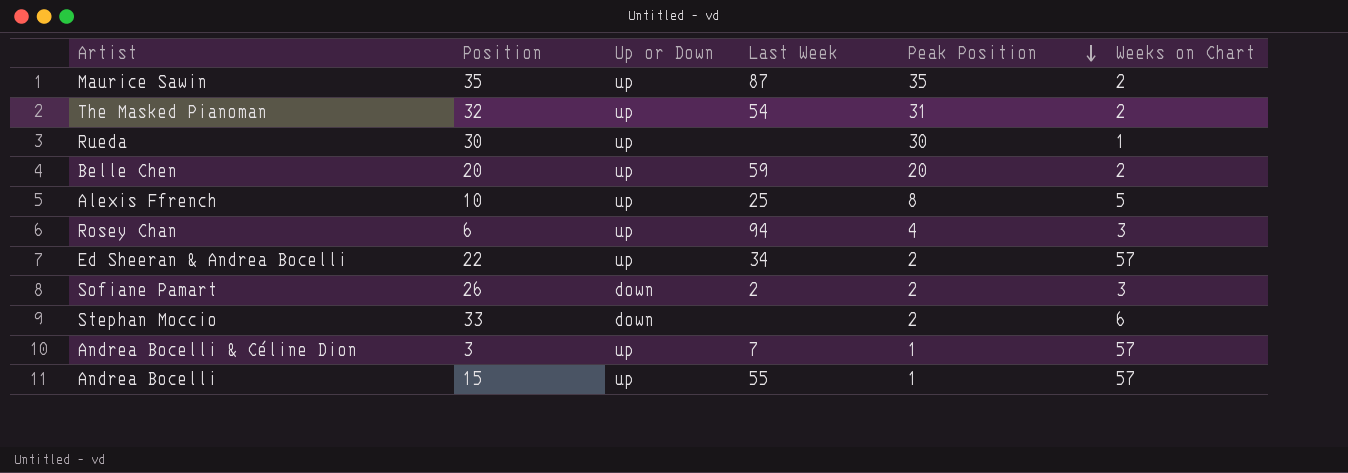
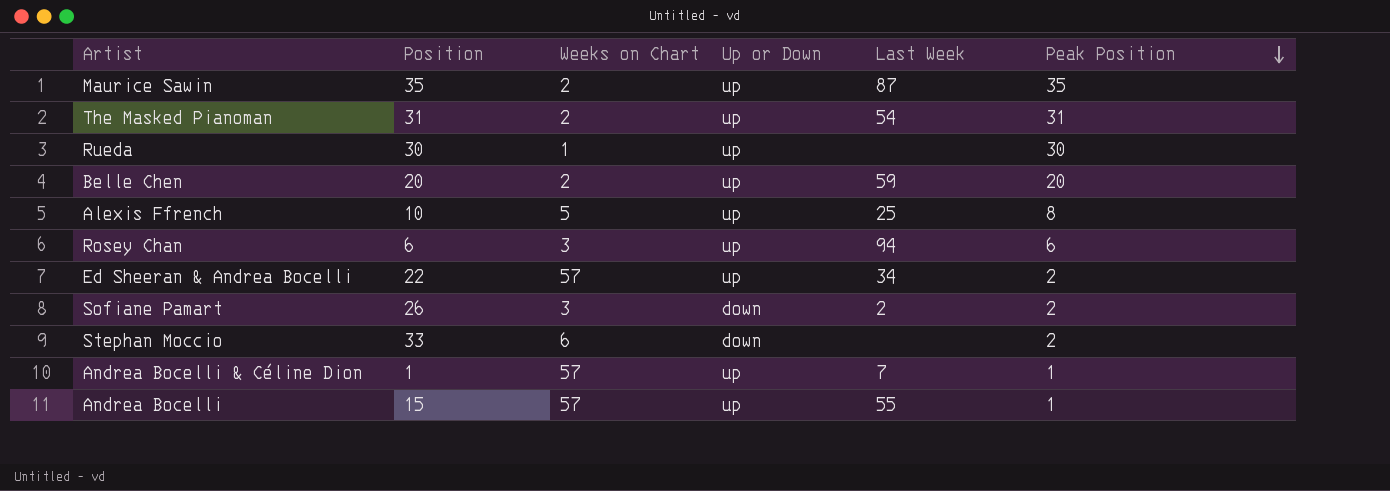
column Weeks on Chart | position: 6 -> 3
The Masked Pianoman | Position: 32 -> 31
Rosey Chan | Peak Position: 4 -> 6
Andrea Bocelli & Céline Dion | Position: 3 -> 1

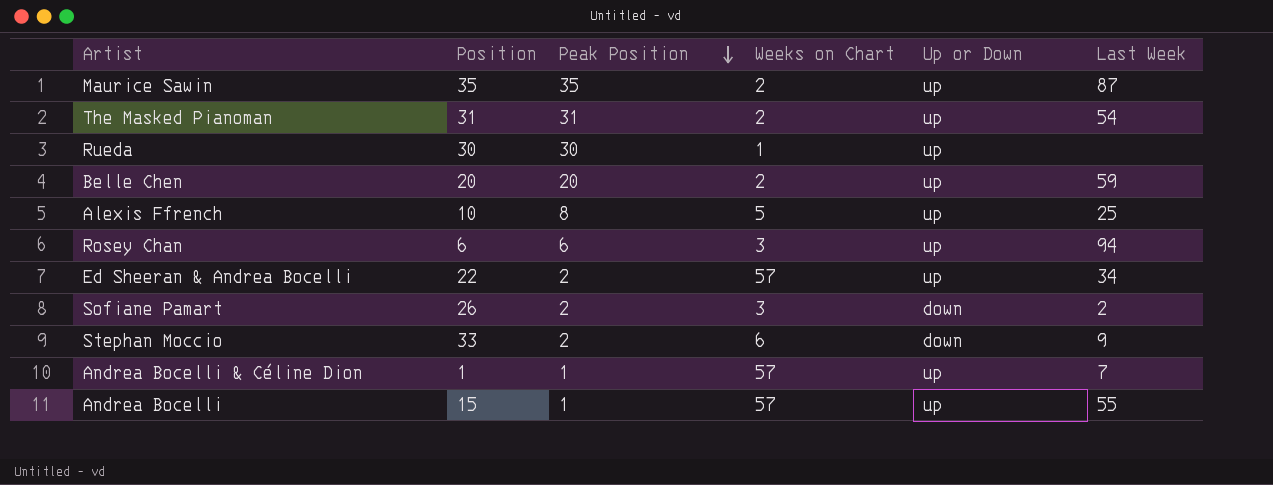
column Peak Position | position: 6 -> 3
Stephan Moccio | Last Week: none -> 9

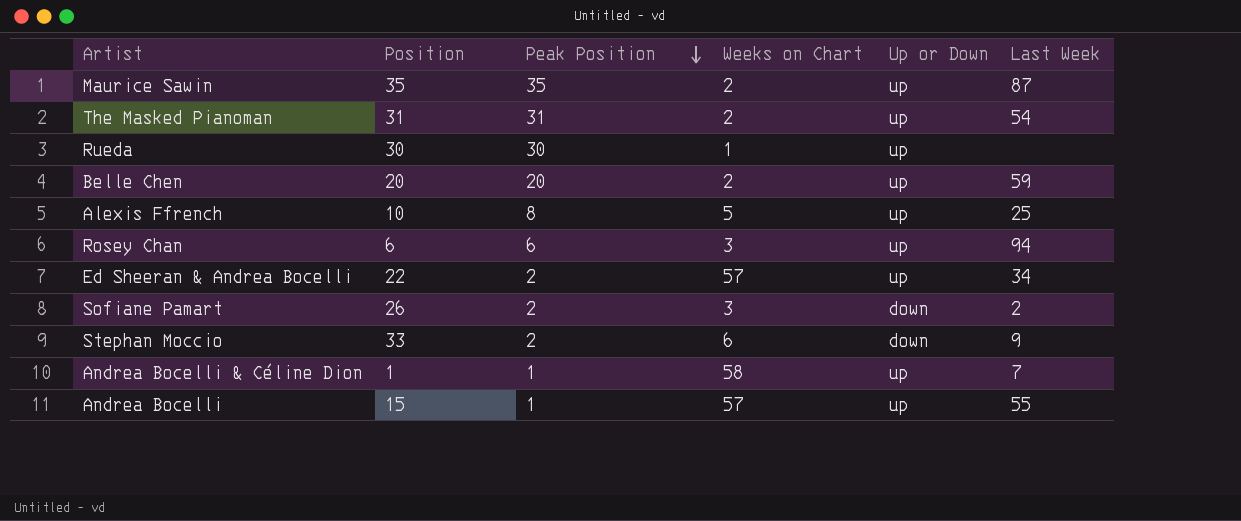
Andrea Bocelli & Céline Dion | Weeks on Chart: 57 -> 58

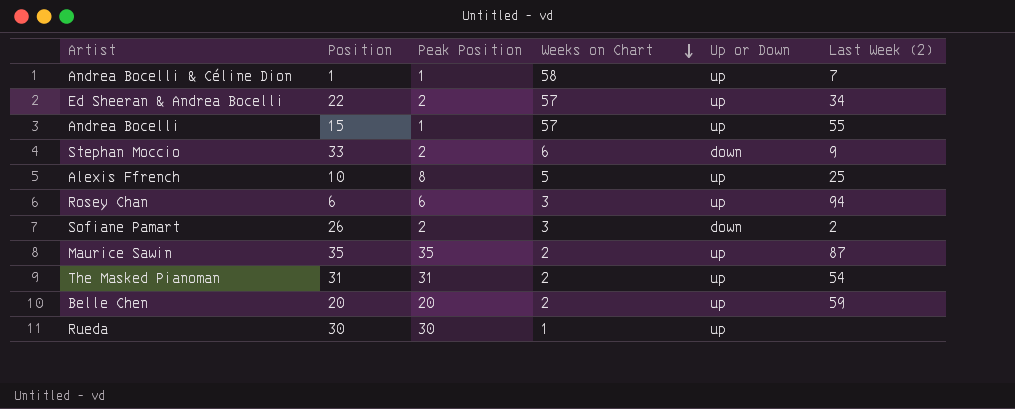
row order: Peak Position descending -> Weeks on Chart descending
column name: Last Week -> Last Week (2)

